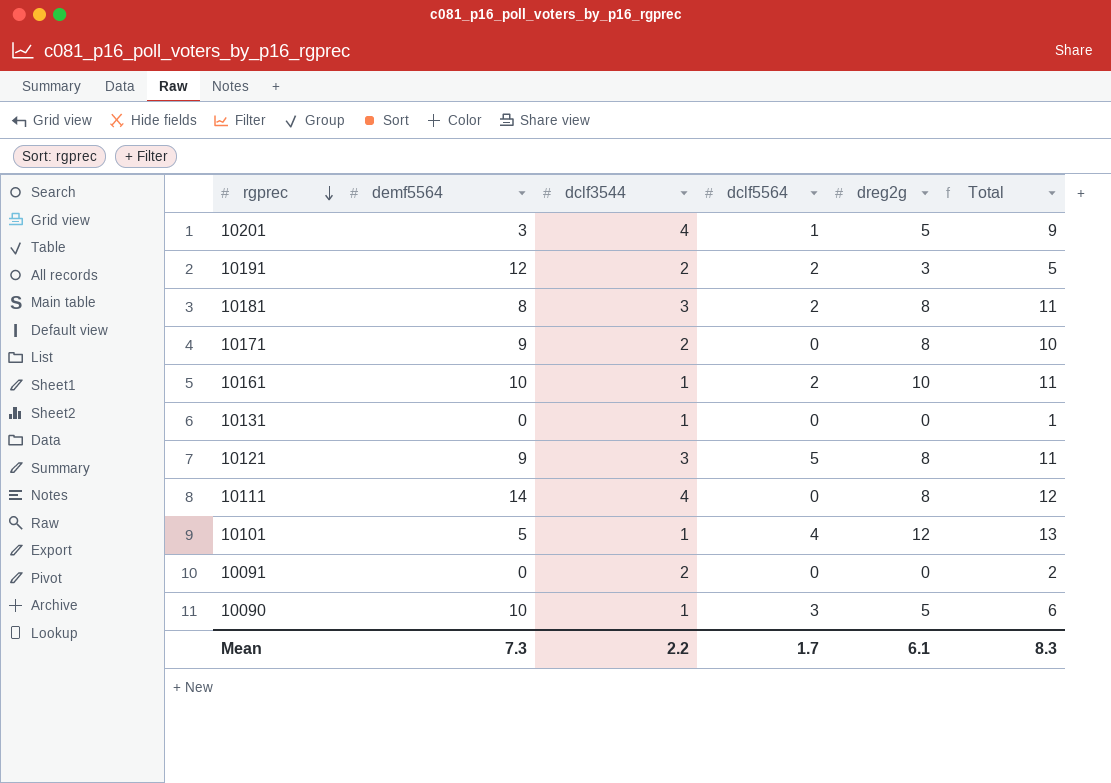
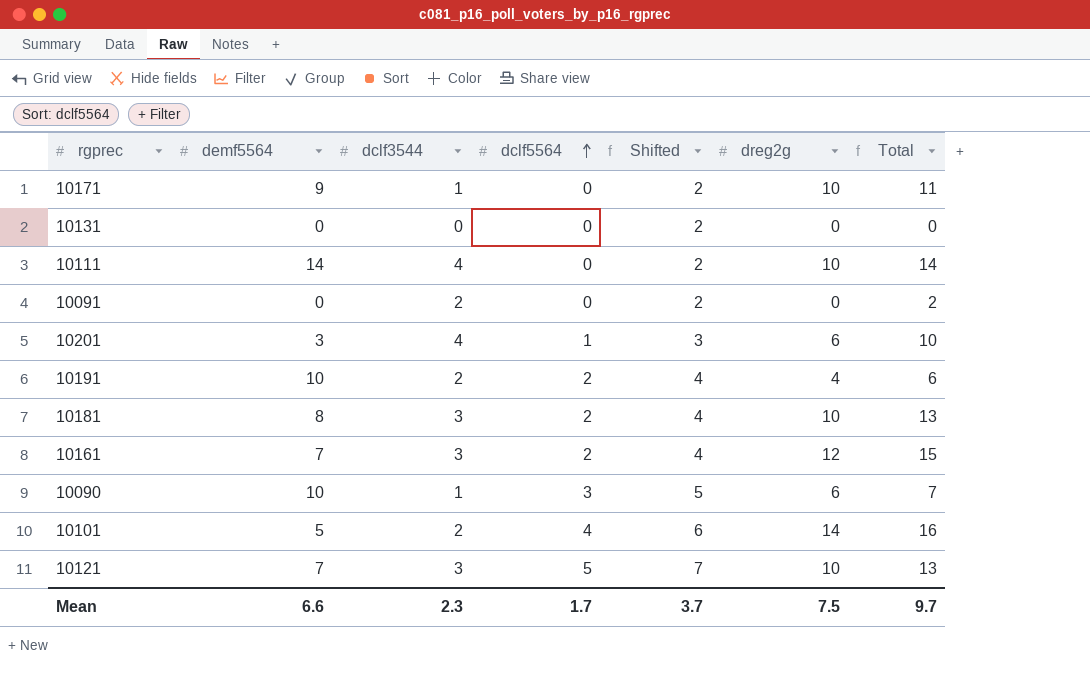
row order: rgprec descending -> dclf5564 ascending
column Shifted | formula: none -> [dclf5564] + 2
10171 | dclf3544: 2 -> 1
10171 | dreg2g: 8 -> 10
10171 | Total: 10 -> 11
10131 | dclf3544: 1 -> 0
10131 | Total: 1 -> 0
10111 | dreg2g: 8 -> 10
10111 | Total: 12 -> 14
10201 | dreg2g: 5 -> 6
10201 | Total: 9 -> 10
10191 | demf5564: 12 -> 10
10191 | dreg2g: 3 -> 4
10191 | Total: 5 -> 6
10181 | dreg2g: 8 -> 10
10181 | Total: 11 -> 13
10161 | demf5564: 10 -> 7
10161 | dclf3544: 1 -> 3
10161 | dreg2g: 10 -> 12
10161 | Total: 11 -> 15
10090 | dreg2g: 5 -> 6
10090 | Total: 6 -> 7
10101 | dclf3544: 1 -> 2
10101 | dreg2g: 12 -> 14
10101 | Total: 13 -> 16
10121 | demf5564: 9 -> 7
10121 | dreg2g: 8 -> 10
10121 | Total: 11 -> 13
Mean | demf5564: 7.3 -> 6.6
Mean | dclf3544: 2.2 -> 2.3
Mean | dreg2g: 6.1 -> 7.5
Mean | Total: 8.3 -> 9.7

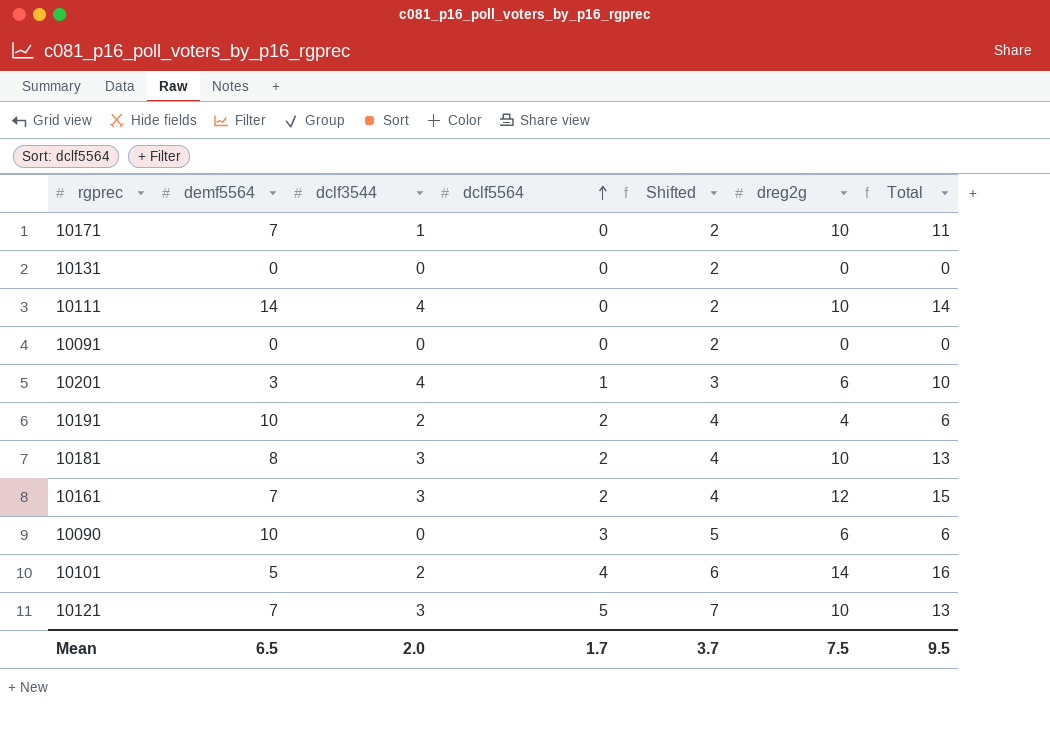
10171 | demf5564: 9 -> 7
10091 | dclf3544: 2 -> 0
10091 | Total: 2 -> 0
10090 | dclf3544: 1 -> 0
10090 | Total: 7 -> 6
Mean | demf5564: 6.6 -> 6.5
Mean | dclf3544: 2.3 -> 2.0
Mean | Total: 9.7 -> 9.5

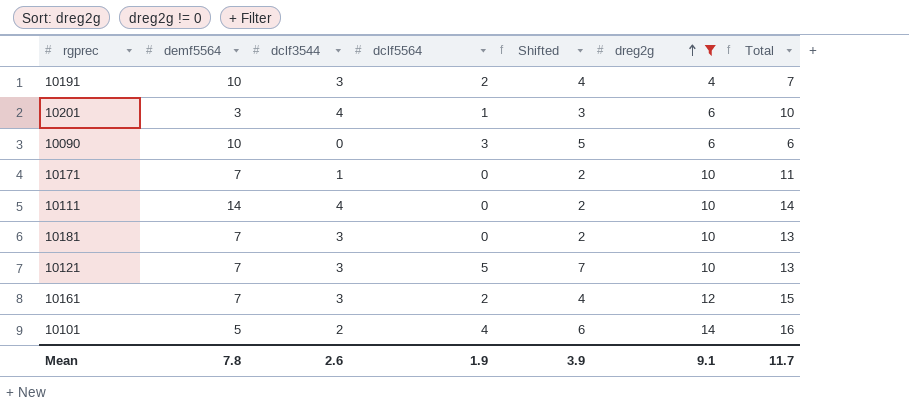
filter: none -> dreg2g != 0
row order: dclf5564 ascending -> dreg2g ascending
10191 | dclf3544: 2 -> 3
10191 | Total: 6 -> 7
10181 | demf5564: 8 -> 7
10181 | dclf5564: 2 -> 0
10181 | Shifted: 4 -> 2
Mean | demf5564: 6.5 -> 7.8
Mean | dclf3544: 2.0 -> 2.6
Mean | dclf5564: 1.7 -> 1.9
Mean | Shifted: 3.7 -> 3.9
Mean | dreg2g: 7.5 -> 9.1
Mean | Total: 9.5 -> 11.7

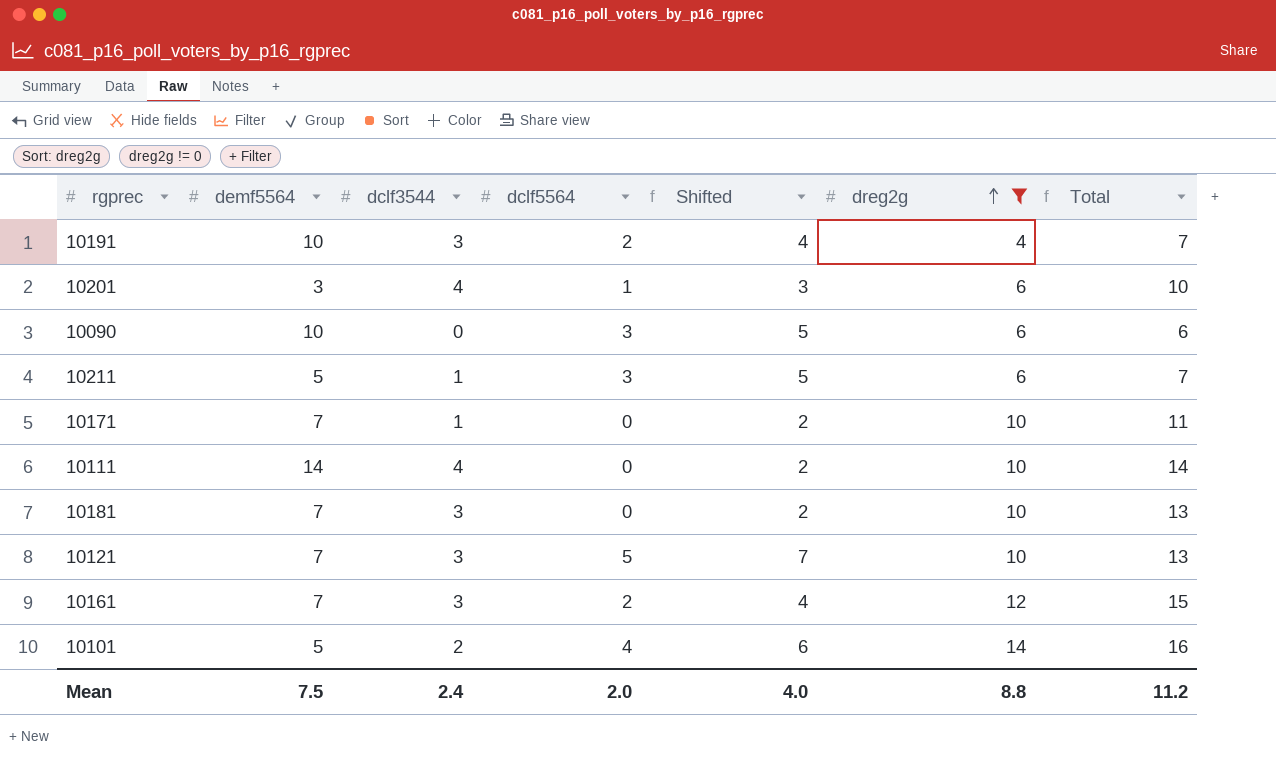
row 10211: none -> 5 | 1 | 3 | 5 | 6 | 7
Mean | demf5564: 7.8 -> 7.5
Mean | dclf3544: 2.6 -> 2.4
Mean | dclf5564: 1.9 -> 2.0
Mean | Shifted: 3.9 -> 4.0
Mean | dreg2g: 9.1 -> 8.8
Mean | Total: 11.7 -> 11.2

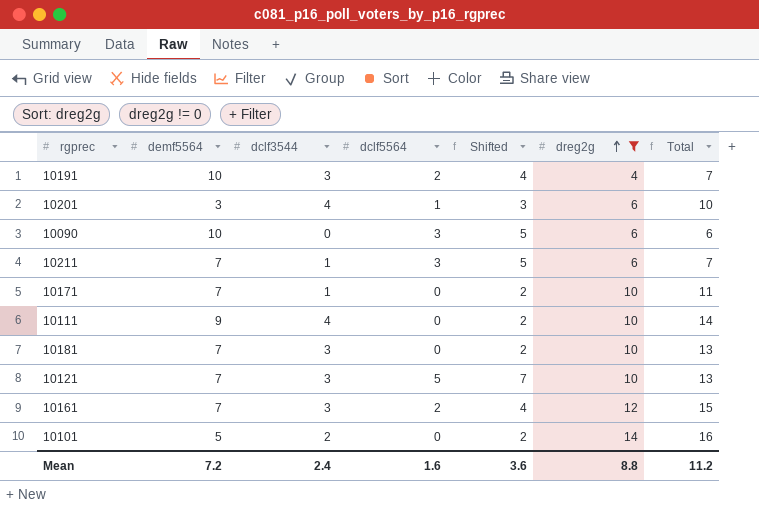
10211 | demf5564: 5 -> 7
10111 | demf5564: 14 -> 9
10101 | dclf5564: 4 -> 0
10101 | Shifted: 6 -> 2
Mean | demf5564: 7.5 -> 7.2
Mean | dclf5564: 2.0 -> 1.6
Mean | Shifted: 4.0 -> 3.6

